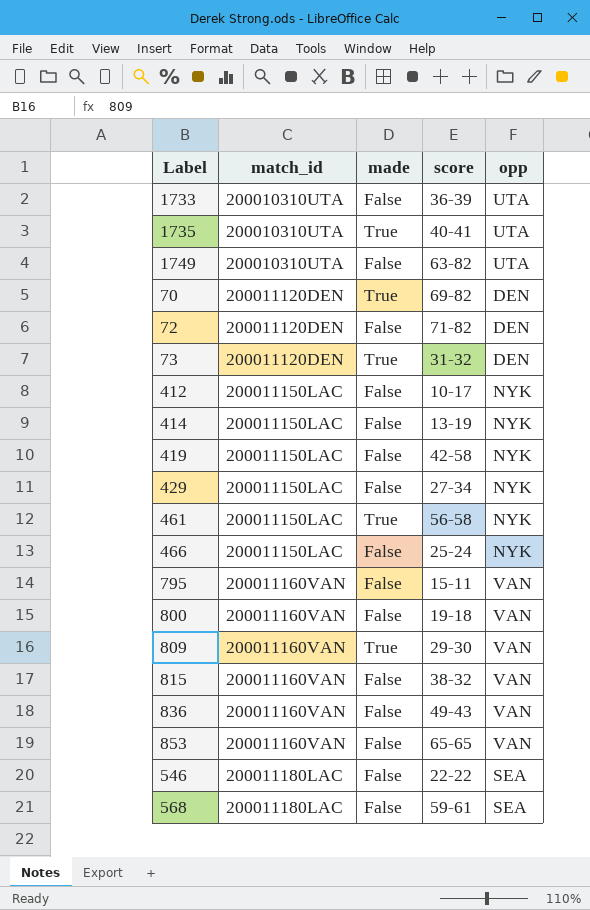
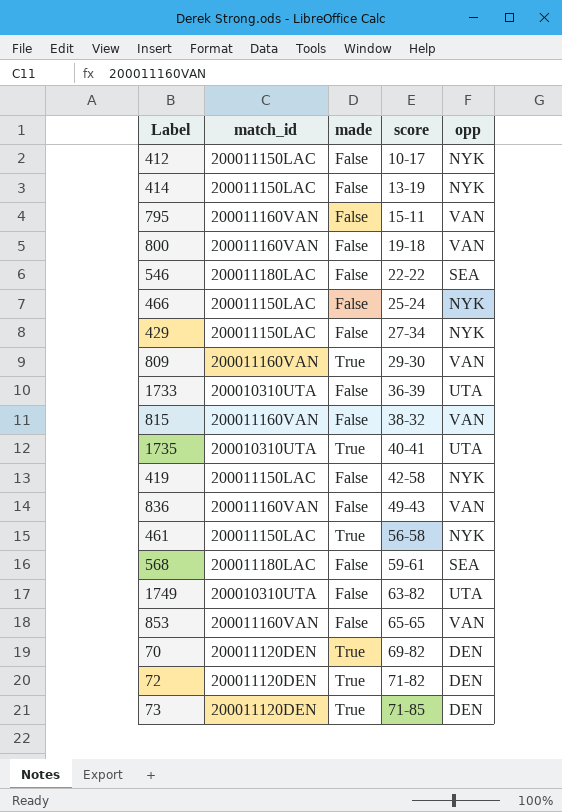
row order: match_id ascending -> score ascending
72 | made: False -> True
73 | score: 31-32 -> 71-85

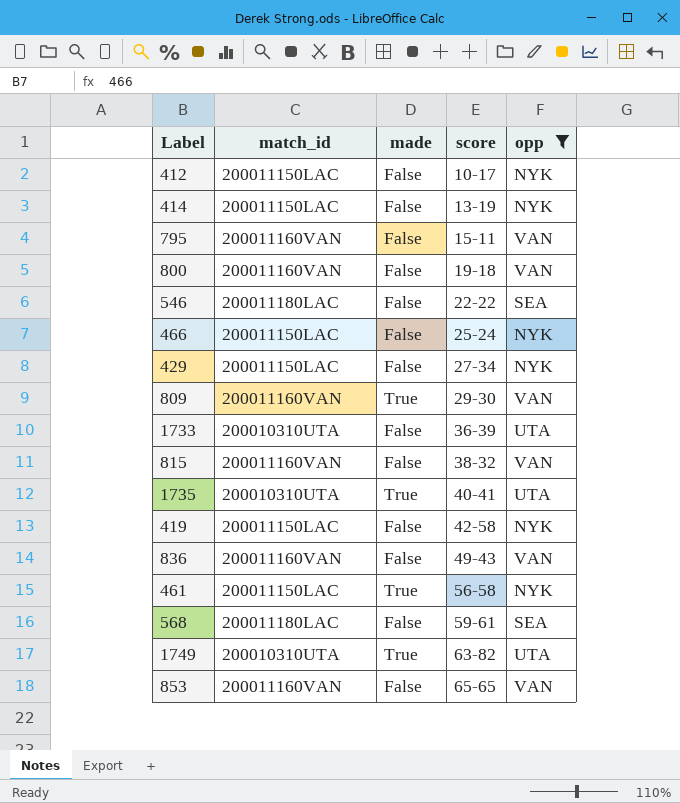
filter: none -> opp != DEN
1749 | made: False -> True

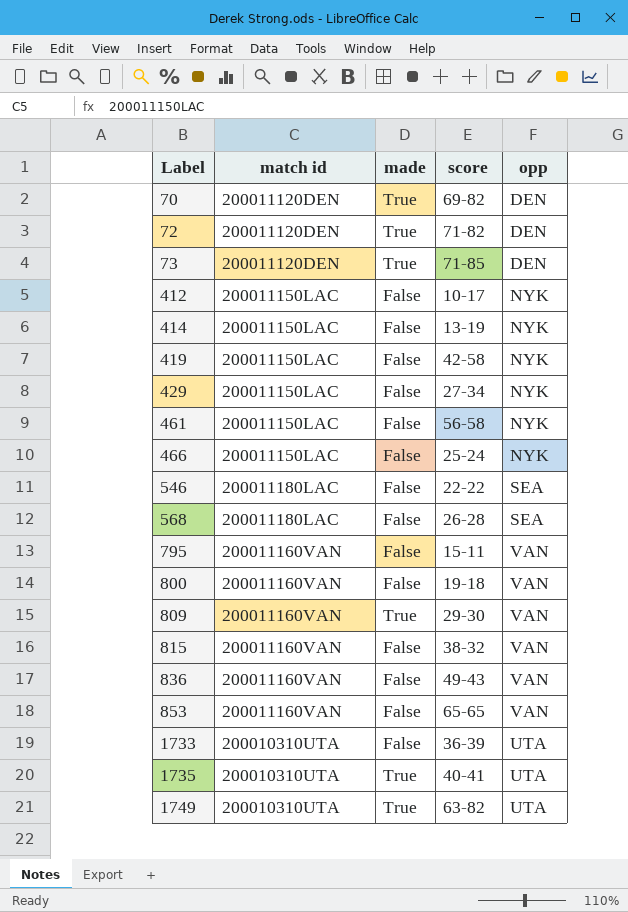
filter: opp != DEN -> none
row order: score ascending -> Label ascending
column name: match_id -> match id
461 | made: True -> False
568 | score: 59-61 -> 26-28

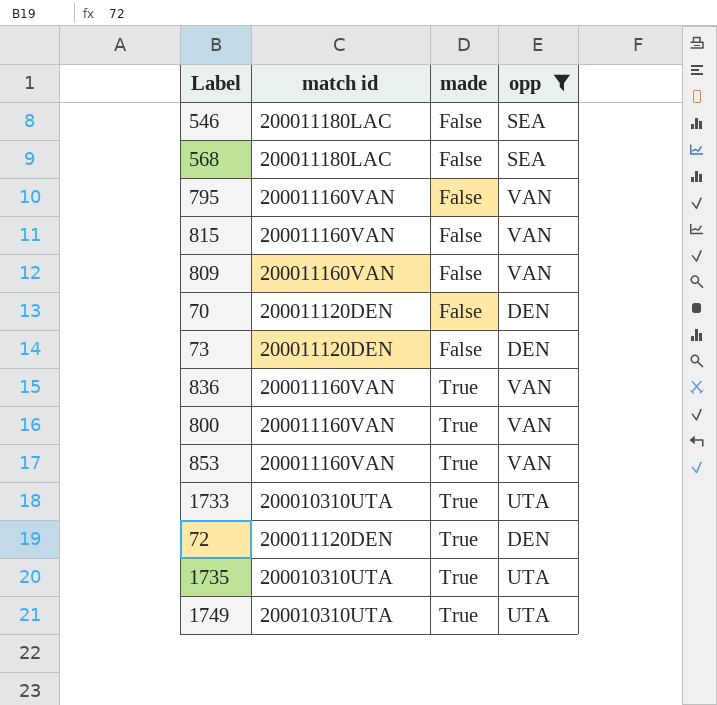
filter: none -> opp != NYK
row order: Label ascending -> made ascending
column score | position: 4 -> none
809 | made: True -> False
70 | made: True -> False
73 | made: True -> False
836 | made: False -> True
800 | made: False -> True
853 | made: False -> True
1733 | made: False -> True

